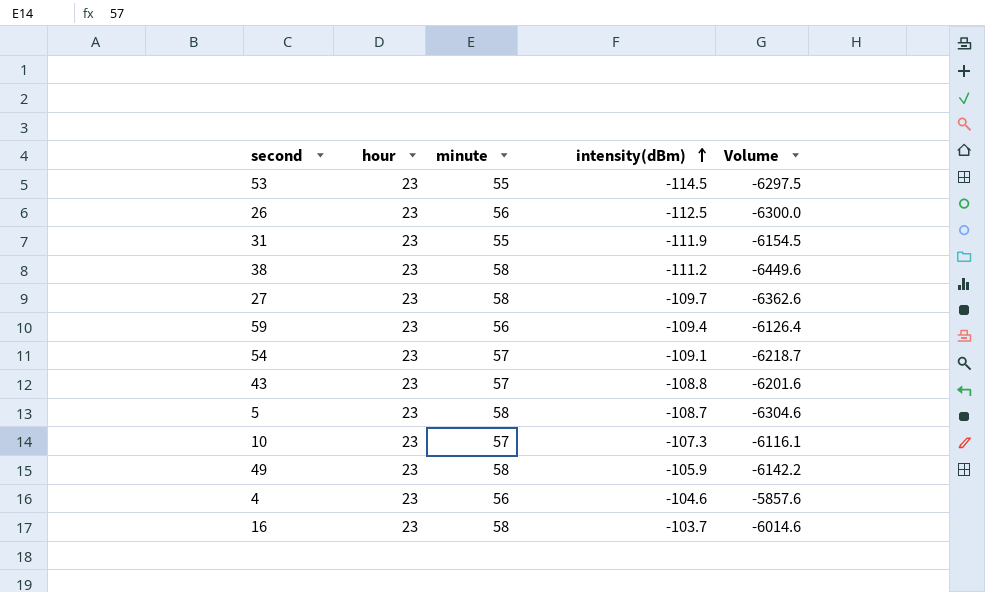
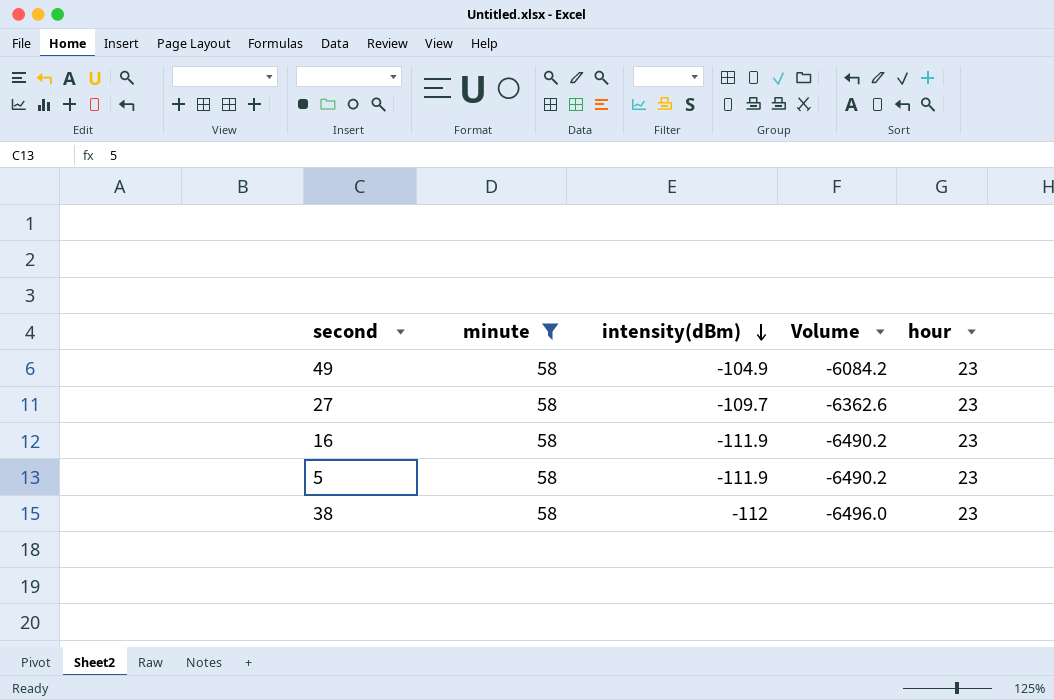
filter: none -> minute = 58
row order: intensity(dBm) ascending -> intensity(dBm) descending
column hour | position: 2 -> 5
49 | intensity(dBm): -105.9 -> -104.9
49 | Volume: -6142.2 -> -6084.2
16 | intensity(dBm): -103.7 -> -111.9
16 | Volume: -6014.6 -> -6490.2
5 | intensity(dBm): -108.7 -> -111.9
5 | Volume: -6304.6 -> -6490.2
38 | intensity(dBm): -111.2 -> -112
38 | Volume: -6449.6 -> -6496.0

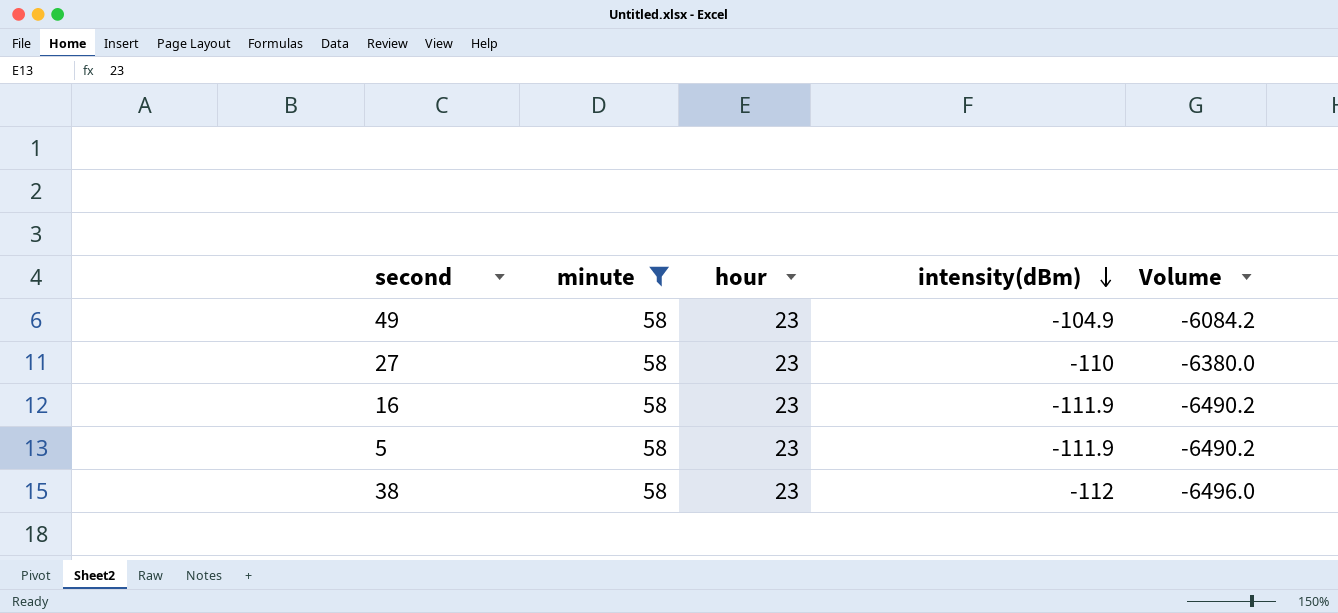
column hour | position: 5 -> 3
27 | intensity(dBm): -109.7 -> -110
27 | Volume: -6362.6 -> -6380.0

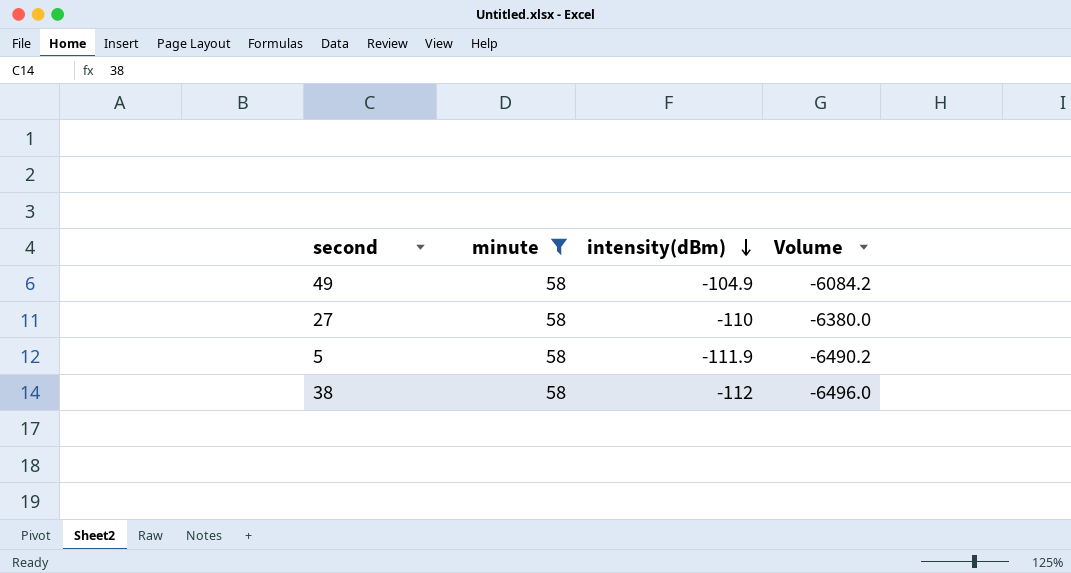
column hour | position: 3 -> none
row 16: 58 | 23 | -111.9 | -6490.2 -> none

